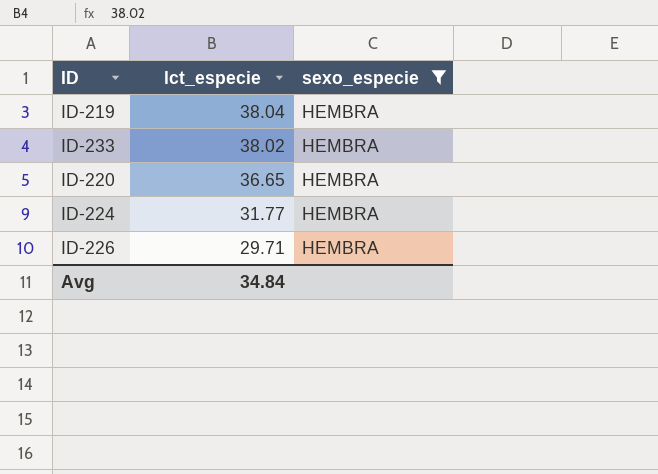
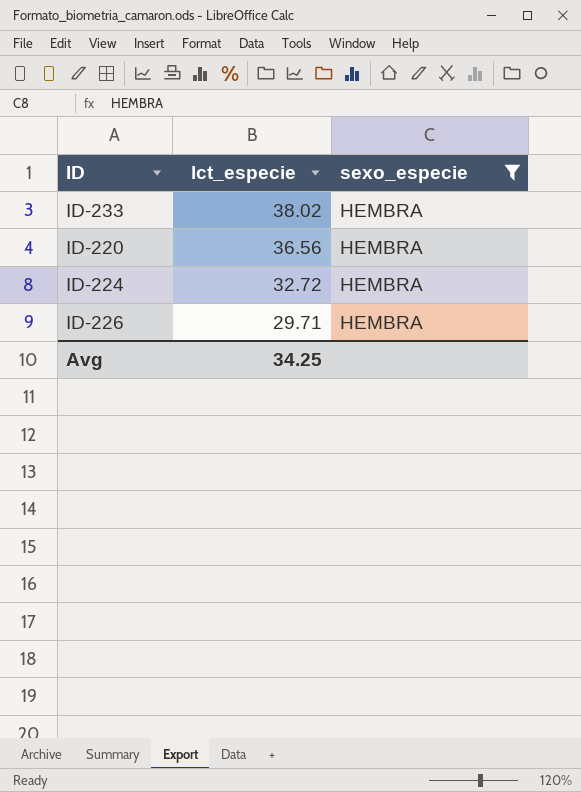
row ID-219: 38.04 | HEMBRA -> none
ID-220 | lct_especie: 36.65 -> 36.56
ID-224 | lct_especie: 31.77 -> 32.72
Avg | lct_especie: 34.84 -> 34.25

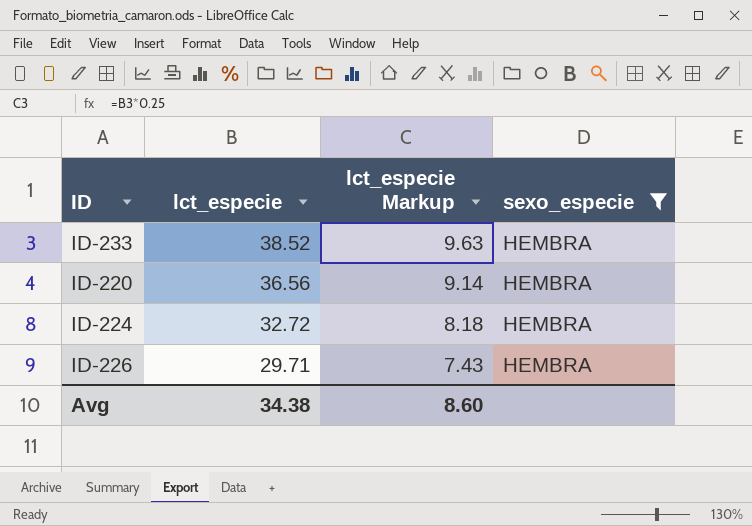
column lct_especie Markup | formula: none -> [lct_especie] * 0.25
ID-233 | lct_especie: 38.02 -> 38.52
Avg | lct_especie: 34.25 -> 34.38

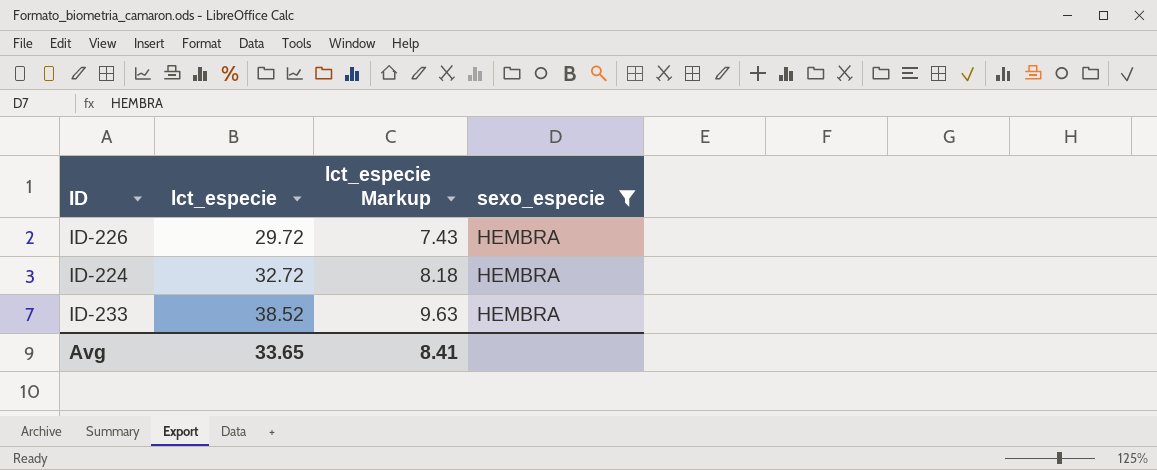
row order: lct_especie descending -> lct_especie ascending
row ID-220: 36.56 | 9.14 | HEMBRA -> none
ID-226 | lct_especie: 29.71 -> 29.72
Avg | lct_especie: 34.38 -> 33.65
Avg | lct_especie Markup: 8.60 -> 8.41

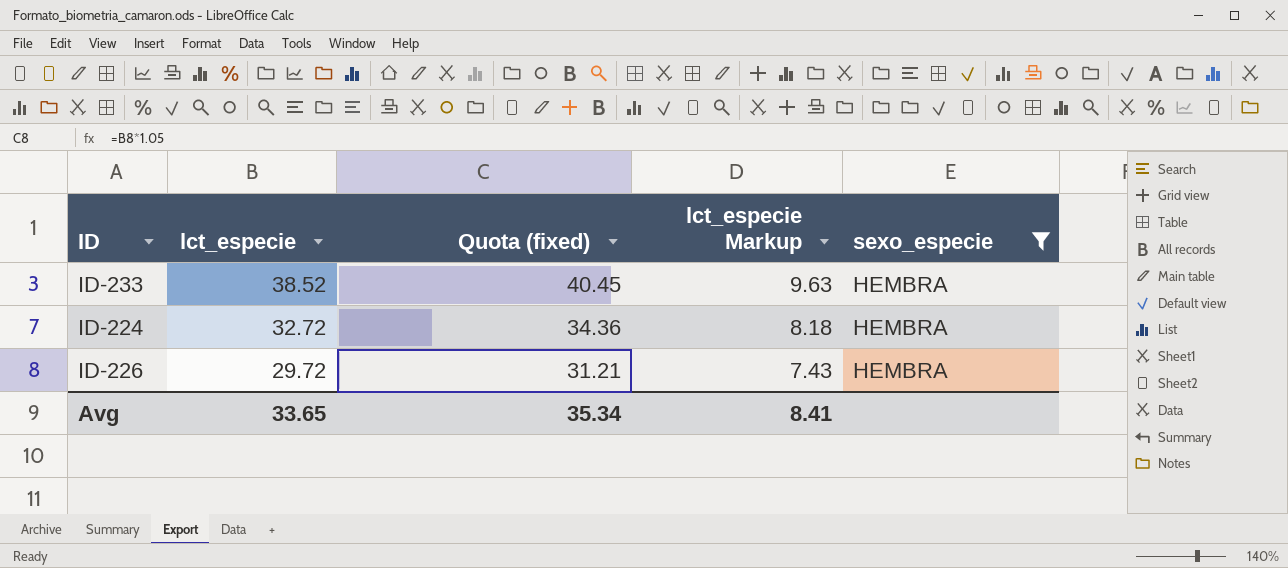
row order: lct_especie ascending -> lct_especie descending
column Quota (fixed) | formula: none -> [lct_especie] * 1.05

